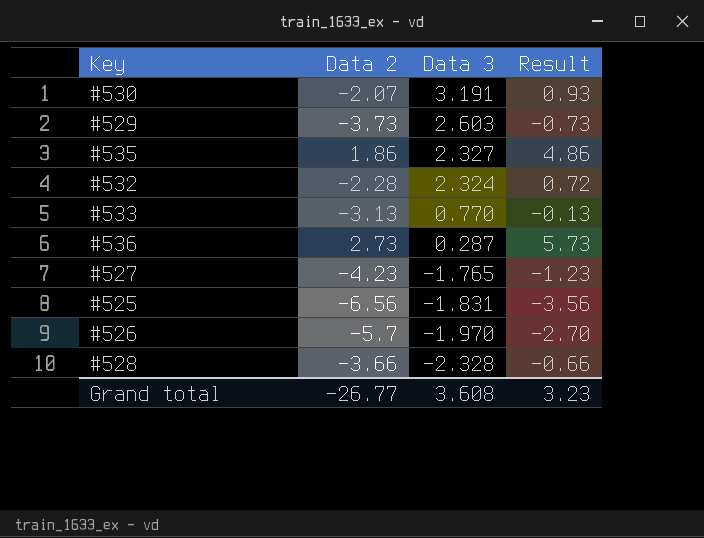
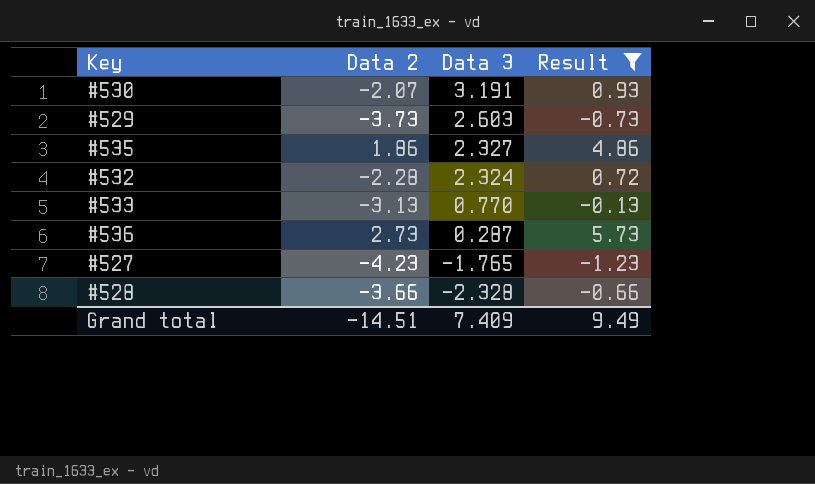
filter: none -> Result >= -1.23
Grand total | Data 2: -26.77 -> -14.51
Grand total | Data 3: 3.608 -> 7.409
Grand total | Result: 3.23 -> 9.49

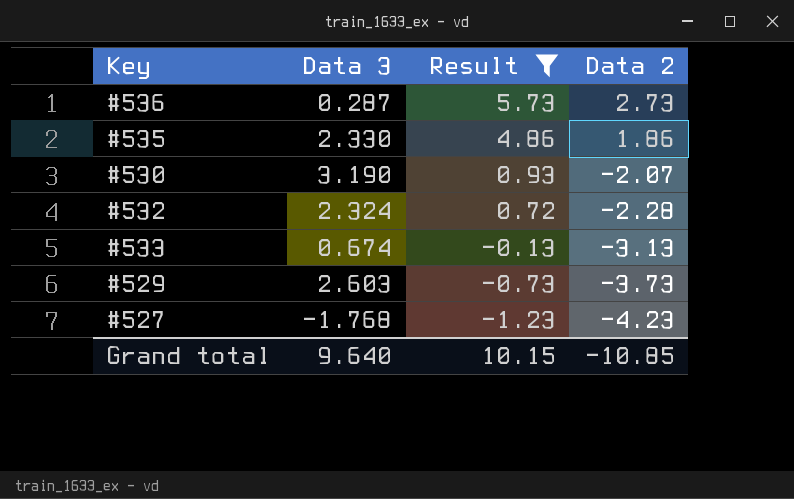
row order: Data 3 descending -> Result descending
column Data 2 | position: 2 -> 4
row #528: -3.66 | -2.328 | -0.66 -> none
#535 | Data 3: 2.327 -> 2.330
#530 | Data 3: 3.191 -> 3.190
#533 | Data 3: 0.770 -> 0.674
#527 | Data 3: -1.765 -> -1.768
Grand total | Data 3: 7.409 -> 9.640
Grand total | Result: 9.49 -> 10.15
Grand total | Data 2: -14.51 -> -10.85

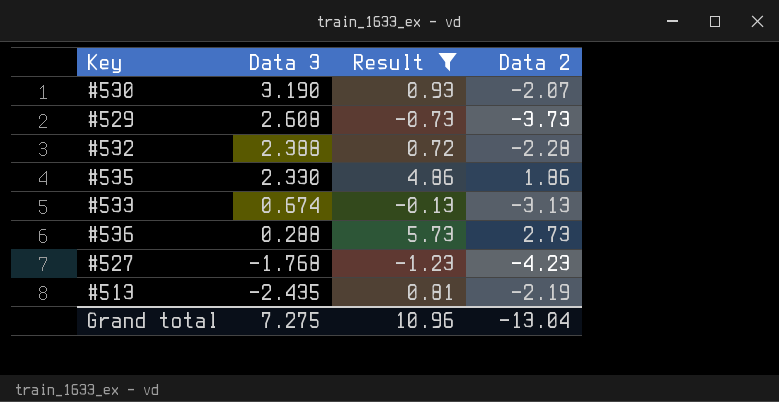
row order: Result descending -> Data 3 descending
#529 | Data 3: 2.603 -> 2.608
#532 | Data 3: 2.324 -> 2.388
#536 | Data 3: 0.287 -> 0.288
row #513: none -> -2.435 | 0.81 | -2.19
Grand total | Data 3: 9.640 -> 7.275
Grand total | Result: 10.15 -> 10.96
Grand total | Data 2: -10.85 -> -13.04

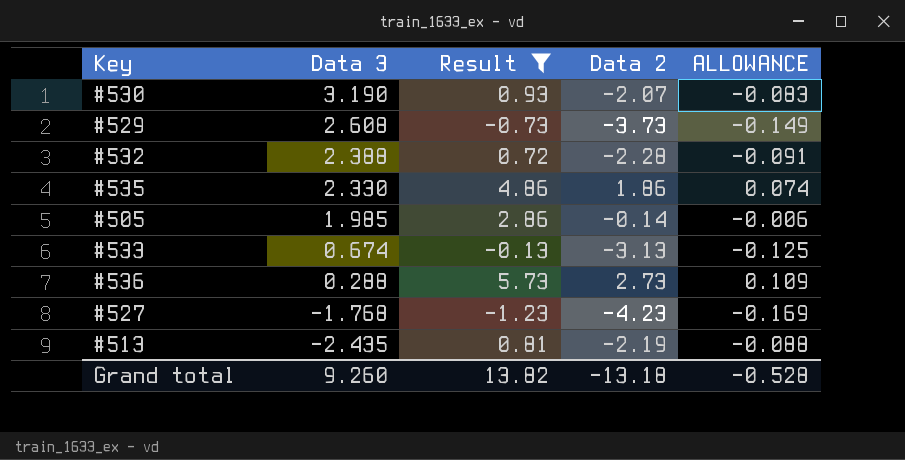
column ALLOWANCE | formula: none -> [Data 2] * 0.04
row #505: none -> 1.985 | 2.86 | -0.14 | -0.006
Grand total | Data 3: 7.275 -> 9.260
Grand total | Result: 10.96 -> 13.82
Grand total | Data 2: -13.04 -> -13.18

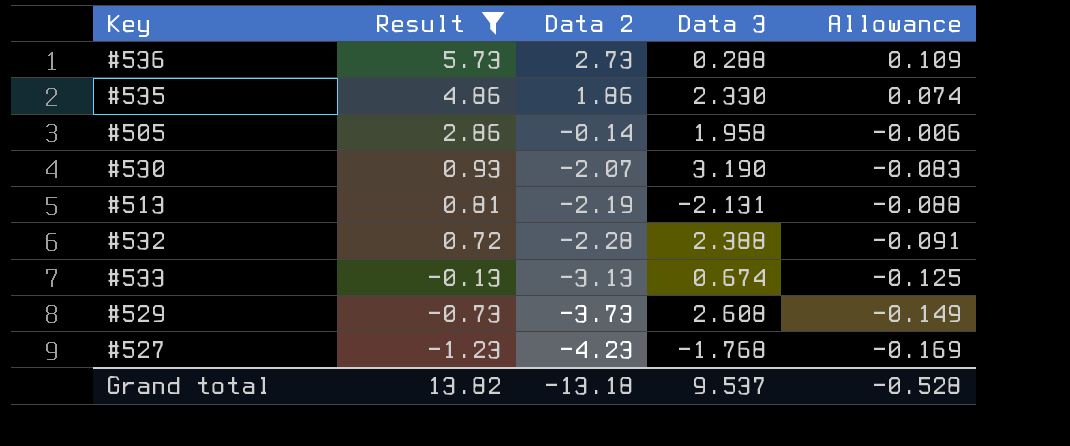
row order: Data 3 descending -> Result descending
column Data 3 | position: 2 -> 4
column name: ALLOWANCE -> Allowance
#505 | Data 3: 1.985 -> 1.958
#513 | Data 3: -2.435 -> -2.131
Grand total | Data 3: 9.260 -> 9.537

